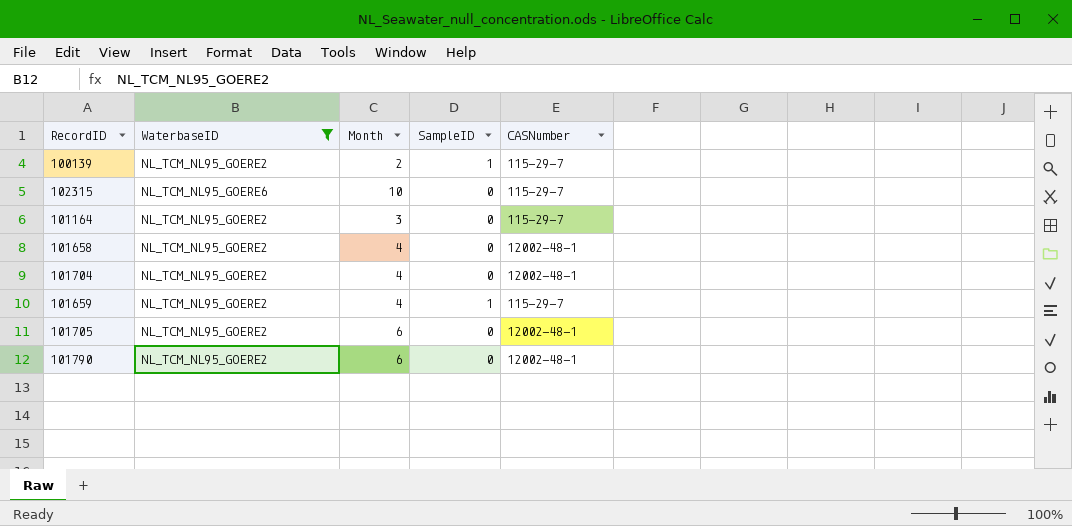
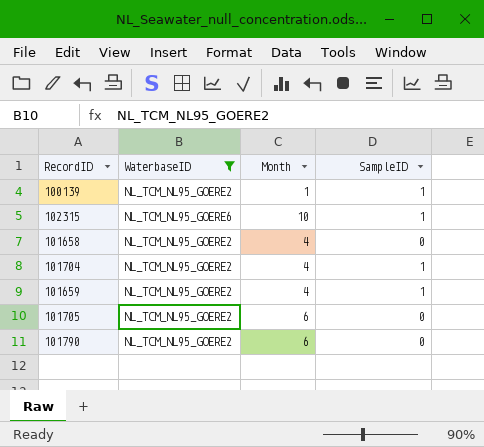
column CASNumber | position: 5 -> none
row 101164: NL_TCM_NL95_GOERE2 | 3 | 0 | 115-29-7 -> none
100139 | Month: 2 -> 1
102315 | SampleID: 0 -> 1
101704 | SampleID: 0 -> 1

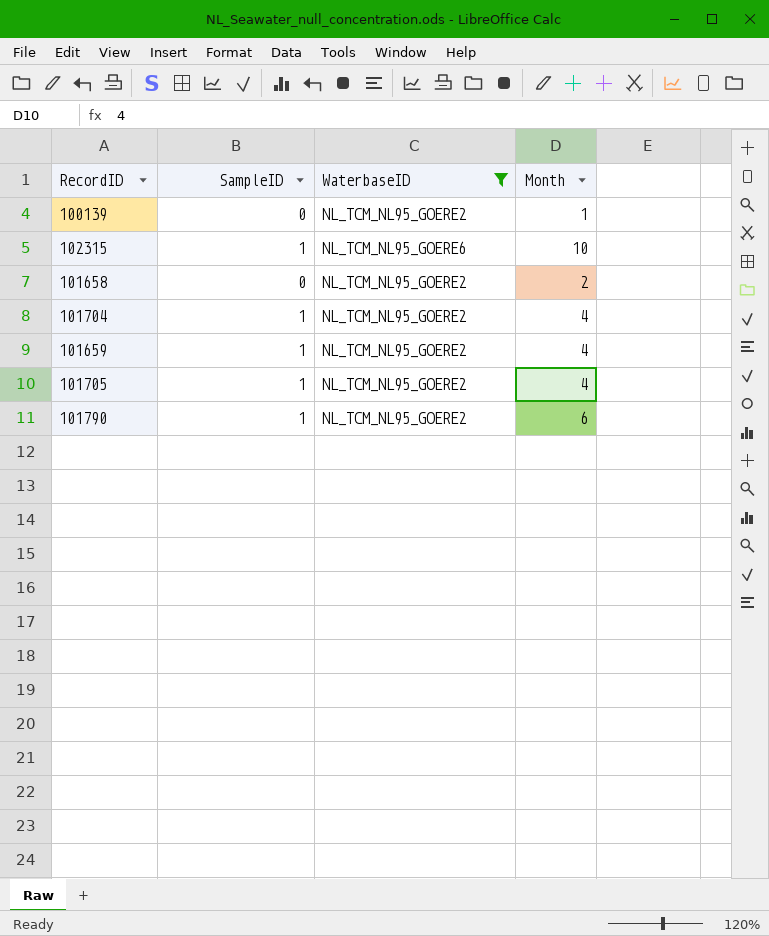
column SampleID | position: 4 -> 2
100139 | SampleID: 1 -> 0
101658 | Month: 4 -> 2
101705 | SampleID: 0 -> 1
101705 | Month: 6 -> 4
101790 | SampleID: 0 -> 1

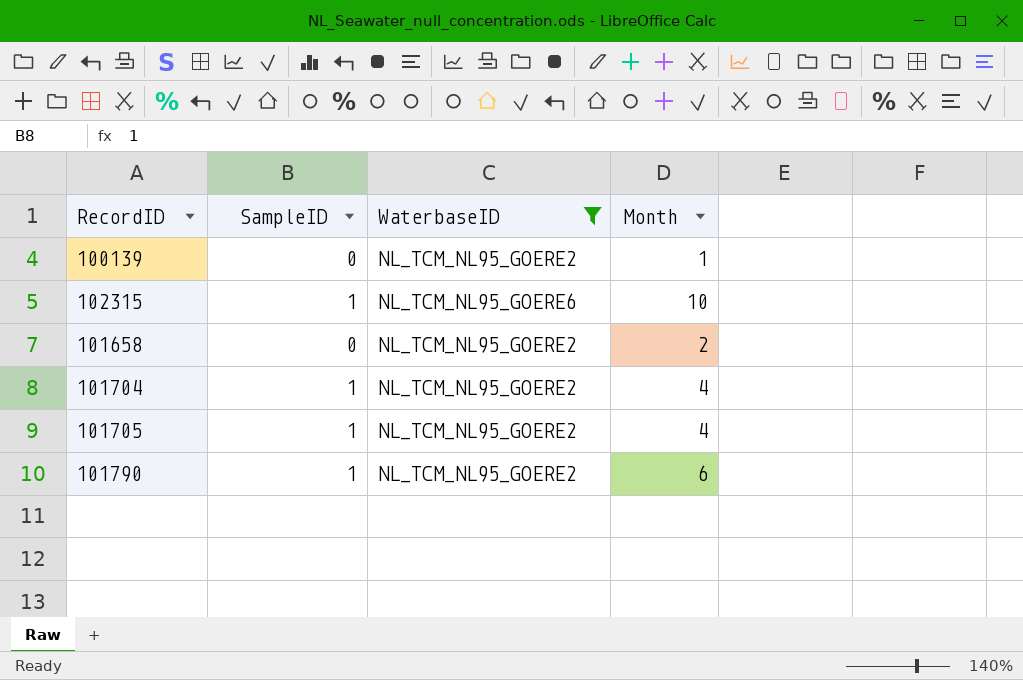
row 101659: 1 | NL_TCM_NL95_GOERE2 | 4 -> none

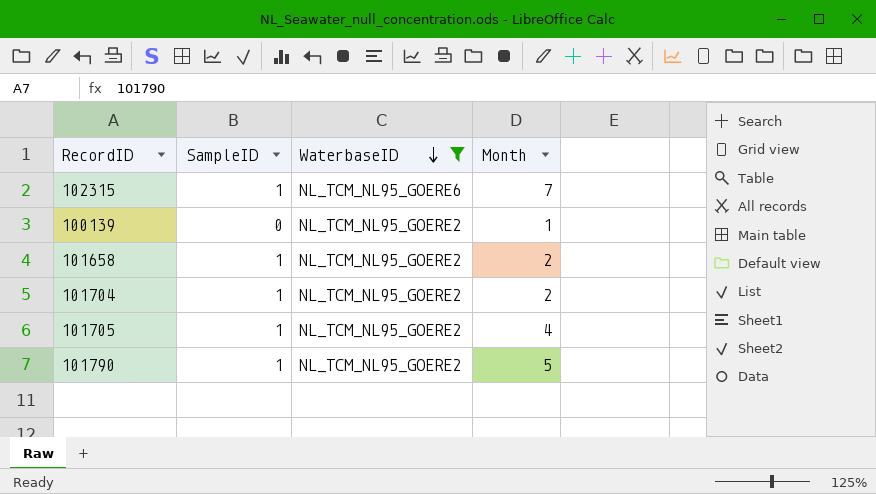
row order: none -> WaterbaseID descending
102315 | Month: 10 -> 7
101658 | SampleID: 0 -> 1
101704 | Month: 4 -> 2
101790 | Month: 6 -> 5

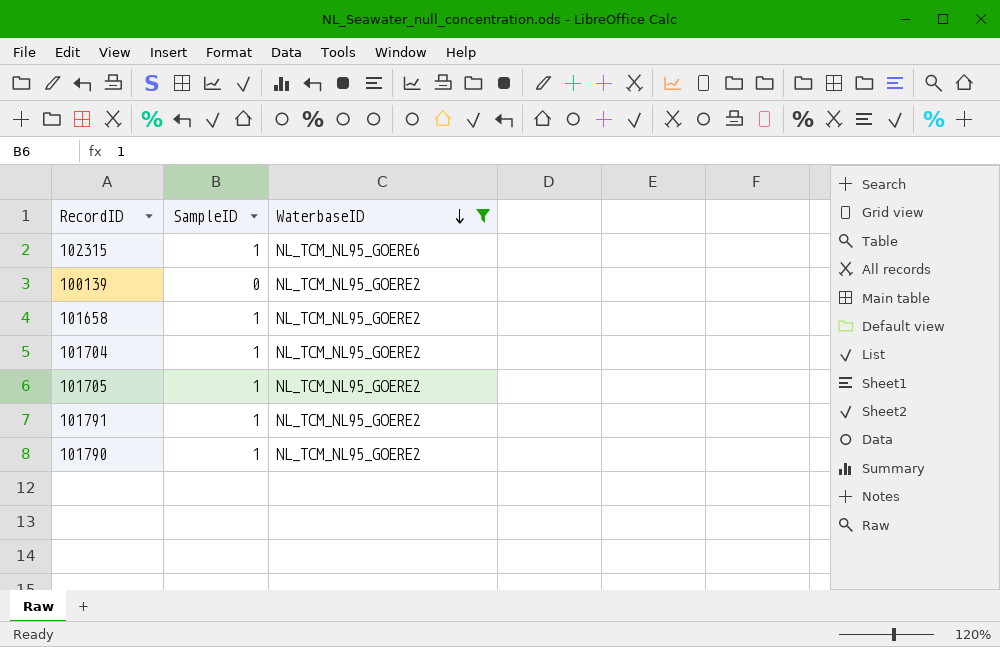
column Month | position: 4 -> none
row 101791: none -> 1 | NL_TCM_NL95_GOERE2

